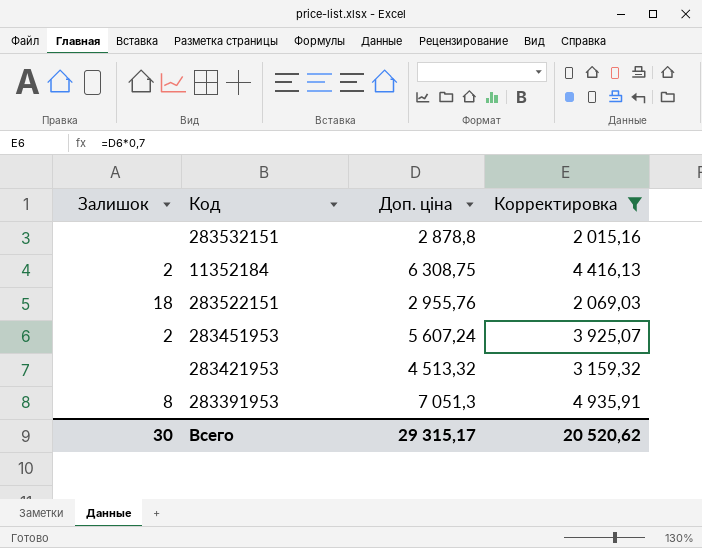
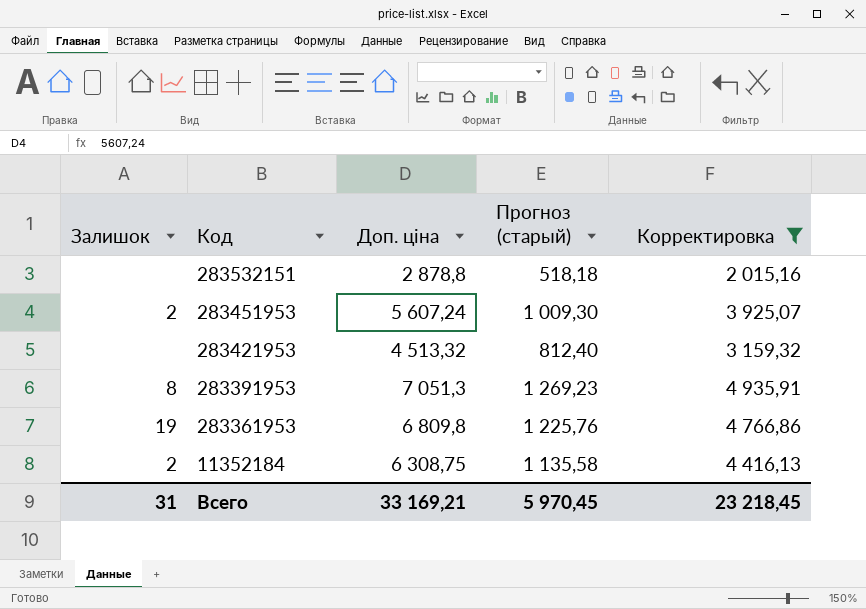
row order: none -> Код descending
column Прогноз (старый) | formula: none -> [Доп. ціна] * 0,18
row 283522151: 18 | 2 955,76 | 2 069,03 -> none
row 283361953: none -> 19 | 6 809,8 | 1 225,76 | 4 766,86
Всего | Залишок: 30 -> 31
Всего | Доп. ціна: 29 315,17 -> 33 169,21
Всего | Корректировка: 20 520,62 -> 23 218,45

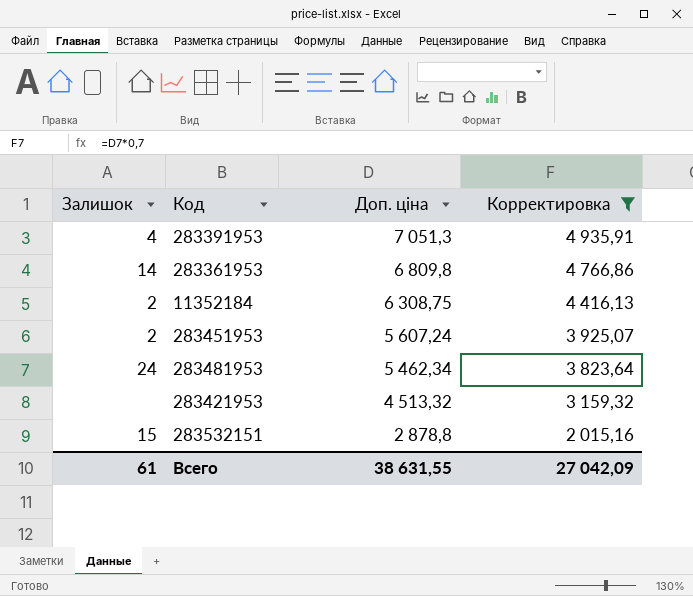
row order: Код descending -> Доп. ціна descending
column Прогноз (старый) | formula: [Доп. ціна] * 0,18 -> none
283391953 | Залишок: 8 -> 4
283361953 | Залишок: 19 -> 14
row 283481953: none -> 24 | 5 462,34 | 3 823,64
283532151 | Залишок: none -> 15
Всего | Залишок: 31 -> 61
Всего | Доп. ціна: 33 169,21 -> 38 631,55
Всего | Корректировка: 23 218,45 -> 27 042,09

